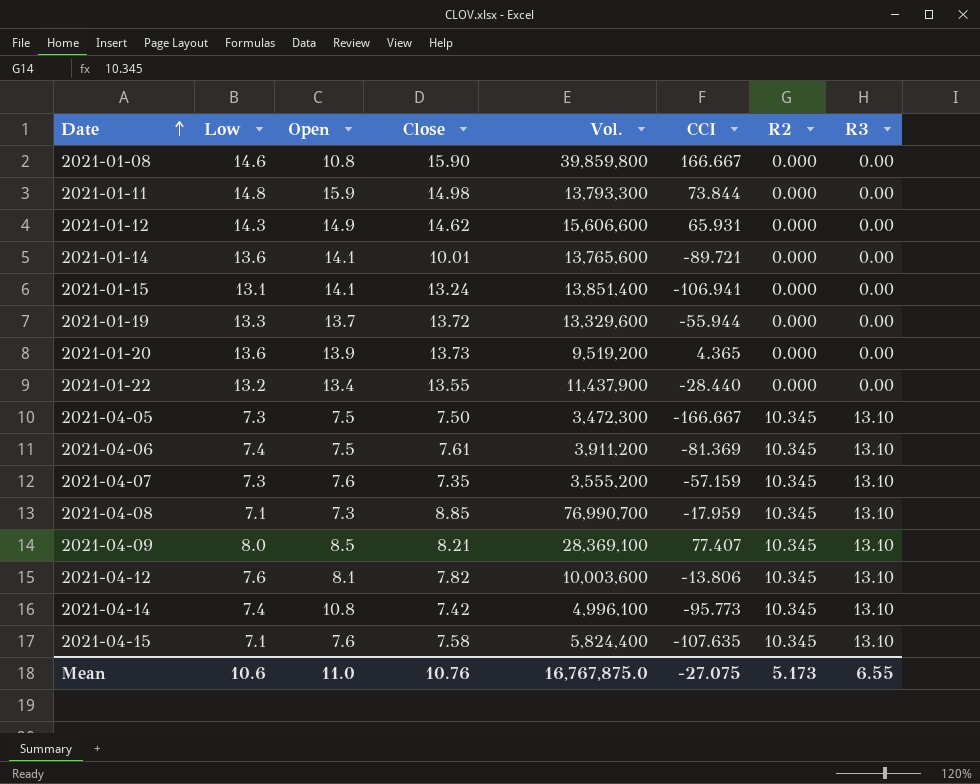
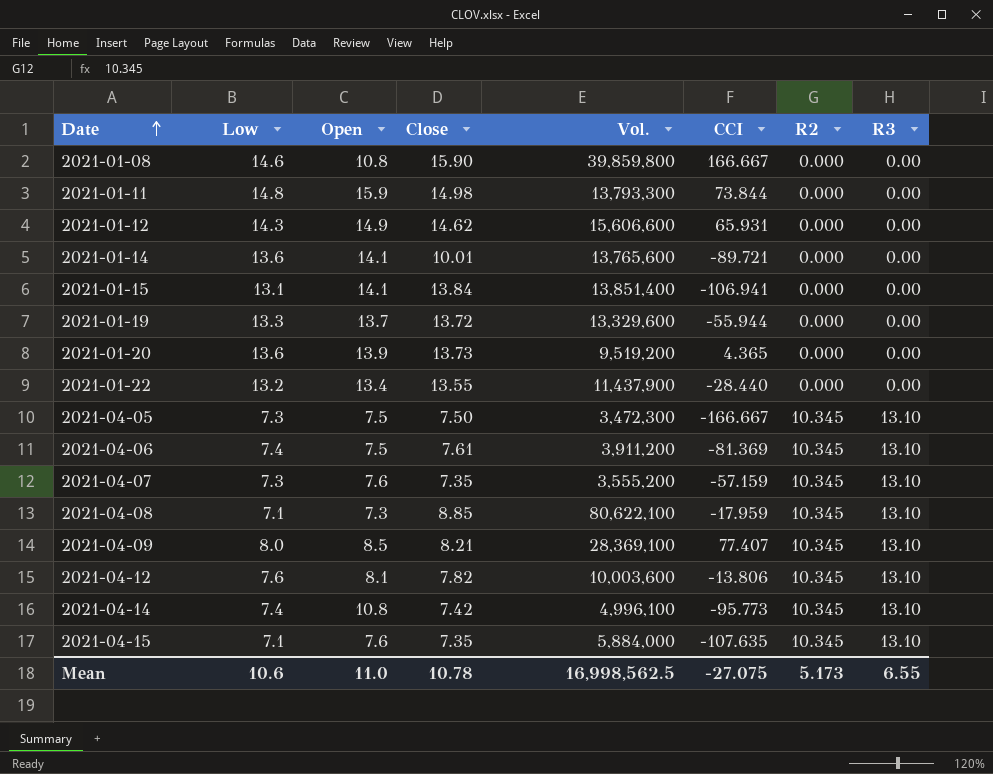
2021-01-15 | Close: 13.24 -> 13.84
2021-04-08 | Vol.: 76,990,700 -> 80,622,100
2021-04-15 | Close: 7.58 -> 7.35
2021-04-15 | Vol.: 5,824,400 -> 5,884,000
Mean | Close: 10.76 -> 10.78
Mean | Vol.: 16,767,875.0 -> 16,998,562.5

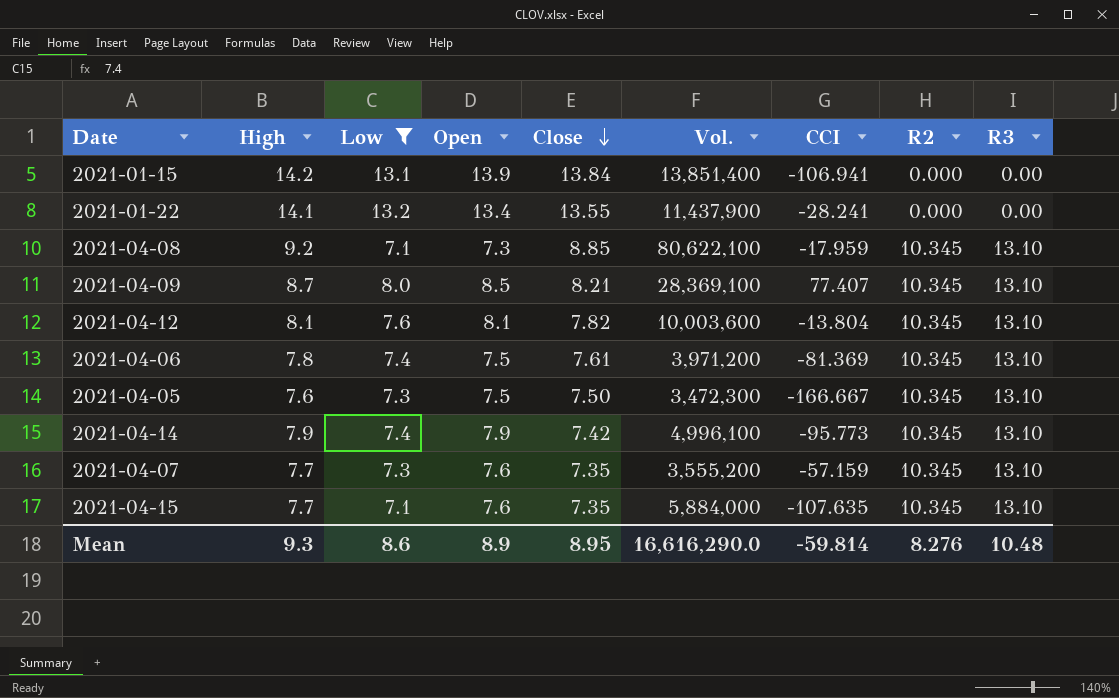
filter: none -> Low <= 13.2
row order: Date ascending -> Close descending
column High | position: none -> 2
2021-01-15 | Open: 14.1 -> 13.9
2021-01-22 | CCI: -28.440 -> -28.241
2021-04-12 | CCI: -13.806 -> -13.804
2021-04-06 | Vol.: 3,911,200 -> 3,971,200
2021-04-14 | Open: 10.8 -> 7.9
Mean | Low: 10.6 -> 8.6
Mean | Open: 11.0 -> 8.9
Mean | Close: 10.78 -> 8.95
Mean | Vol.: 16,998,562.5 -> 16,616,290.0
Mean | CCI: -27.075 -> -59.814
Mean | R2: 5.173 -> 8.276
Mean | R3: 6.55 -> 10.48

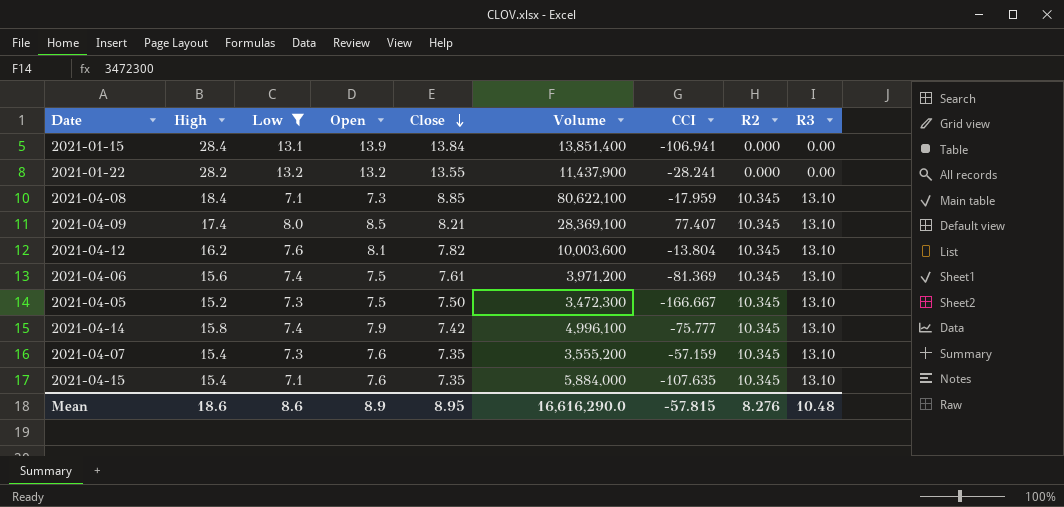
column name: Vol. -> Volume
2021-01-15 | High: 14.2 -> 28.4
2021-01-22 | High: 14.1 -> 28.2
2021-01-22 | Open: 13.4 -> 13.2
2021-04-08 | High: 9.2 -> 18.4
2021-04-09 | High: 8.7 -> 17.4
2021-04-12 | High: 8.1 -> 16.2
2021-04-06 | High: 7.8 -> 15.6
2021-04-05 | High: 7.6 -> 15.2
2021-04-14 | High: 7.9 -> 15.8
2021-04-14 | CCI: -95.773 -> -75.777
2021-04-07 | High: 7.7 -> 15.4
2021-04-15 | High: 7.7 -> 15.4
Mean | High: 9.3 -> 18.6
Mean | CCI: -59.814 -> -57.815

